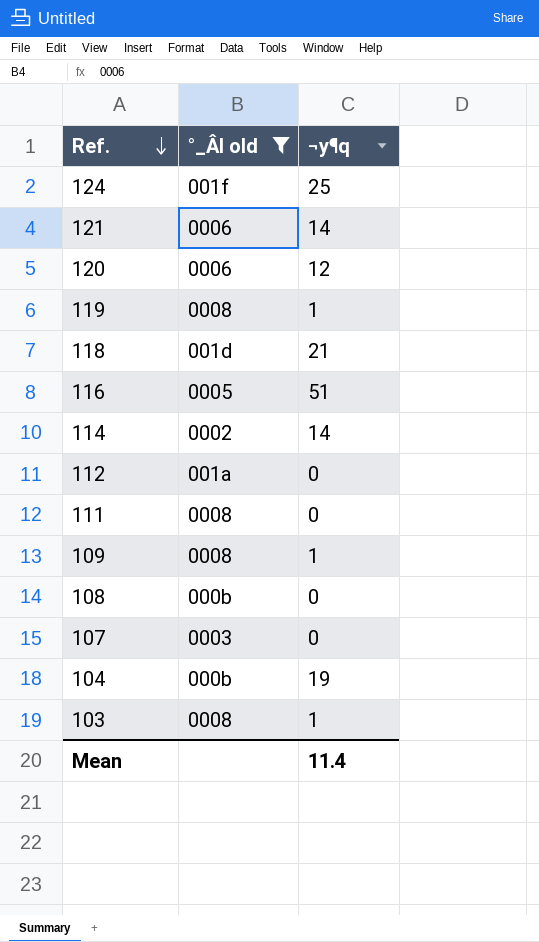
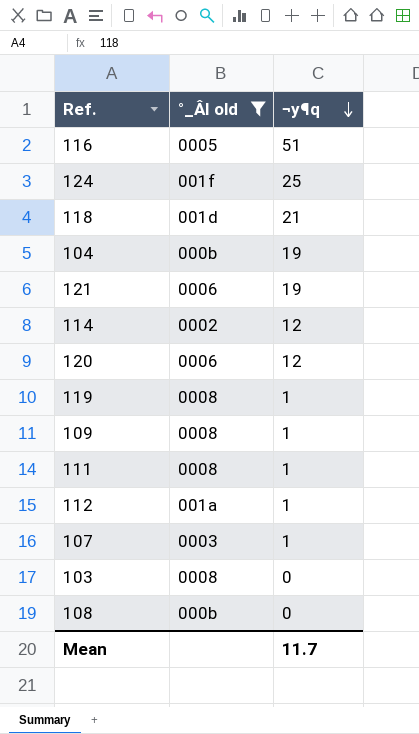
row order: Ref. descending -> ¬y¶q descending
121 | ¬y¶q: 14 -> 19
114 | ¬y¶q: 14 -> 12
111 | ¬y¶q: 0 -> 1
112 | ¬y¶q: 0 -> 1
107 | ¬y¶q: 0 -> 1
103 | ¬y¶q: 1 -> 0
Mean | ¬y¶q: 11.4 -> 11.7

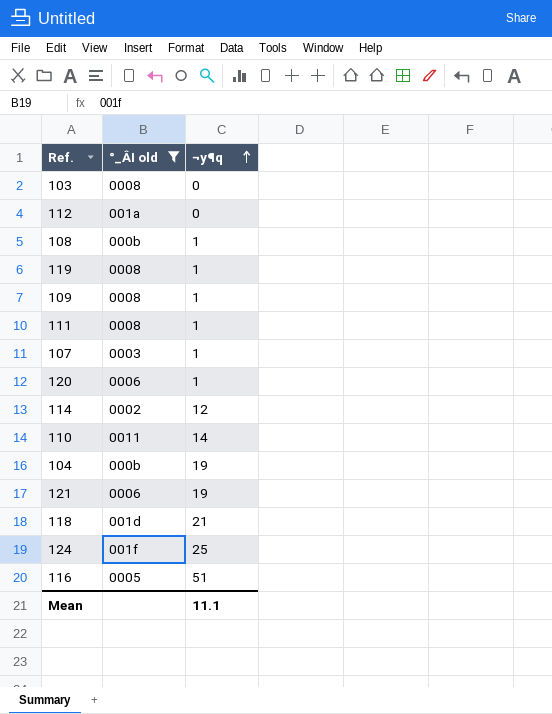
row order: ¬y¶q descending -> ¬y¶q ascending
112 | ¬y¶q: 1 -> 0
108 | ¬y¶q: 0 -> 1
120 | ¬y¶q: 12 -> 1
row 110: none -> 0011 | 14
Mean | ¬y¶q: 11.7 -> 11.1

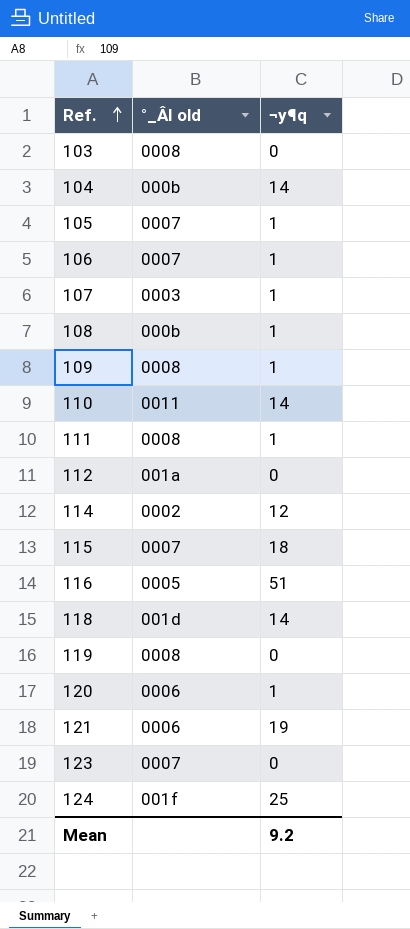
filter: °_ÂI old != 0007 -> none
row order: ¬y¶q ascending -> Ref. ascending
104 | ¬y¶q: 19 -> 14
118 | ¬y¶q: 21 -> 14
119 | ¬y¶q: 1 -> 0
Mean | ¬y¶q: 11.1 -> 9.2

